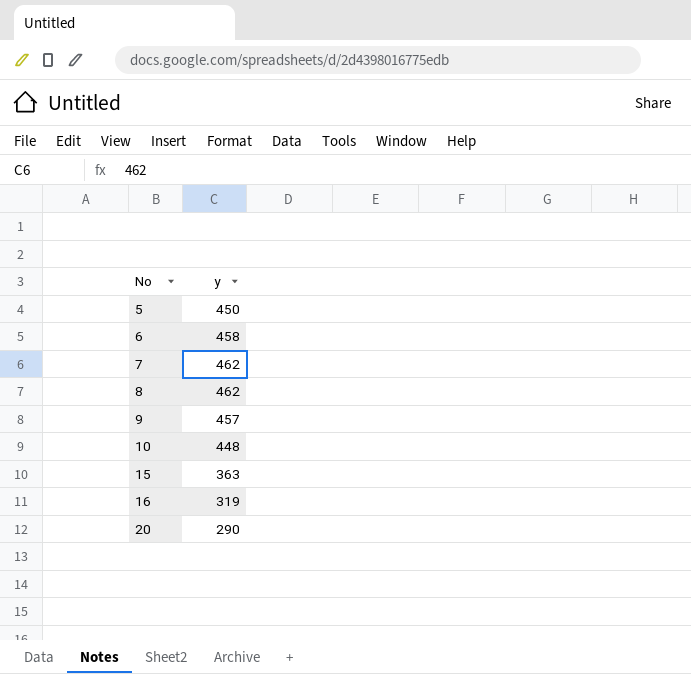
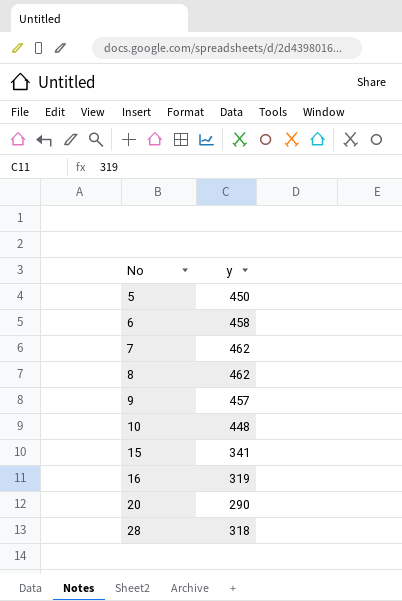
15 | y: 363 -> 341
row 28: none -> 318

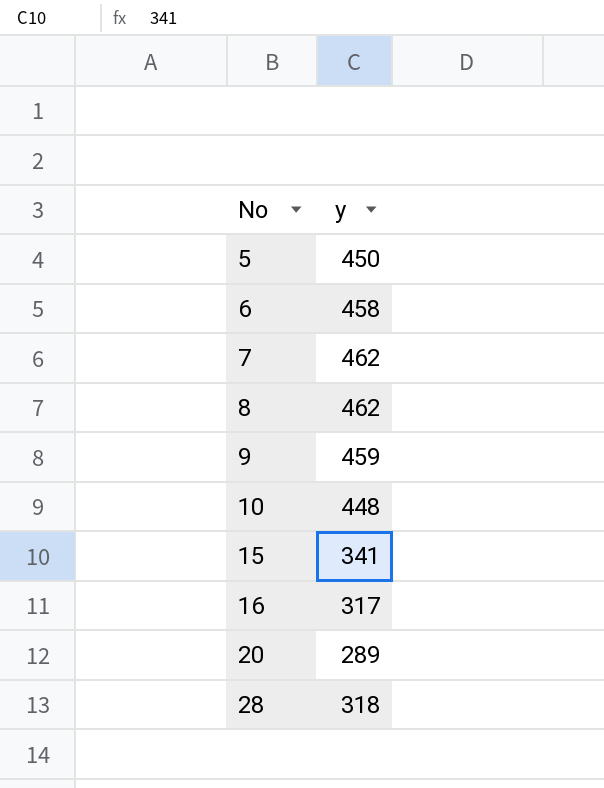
9 | y: 457 -> 459
16 | y: 319 -> 317
20 | y: 290 -> 289

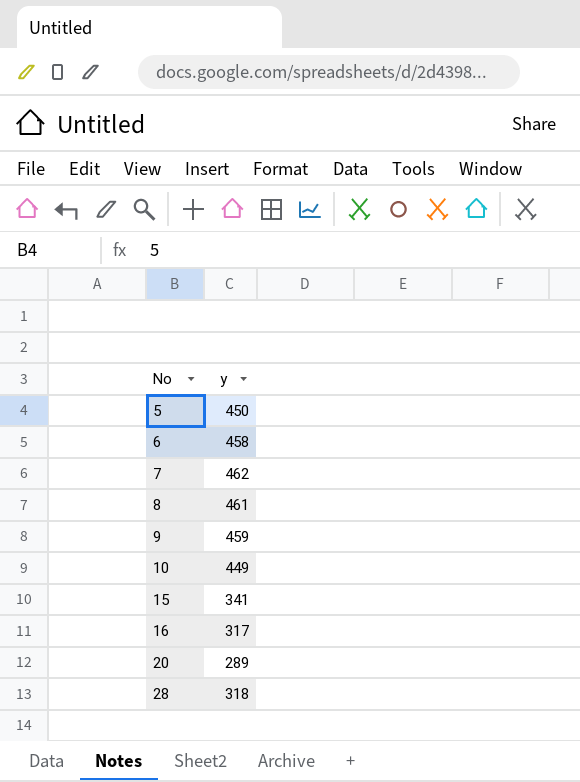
8 | y: 462 -> 461
10 | y: 448 -> 449

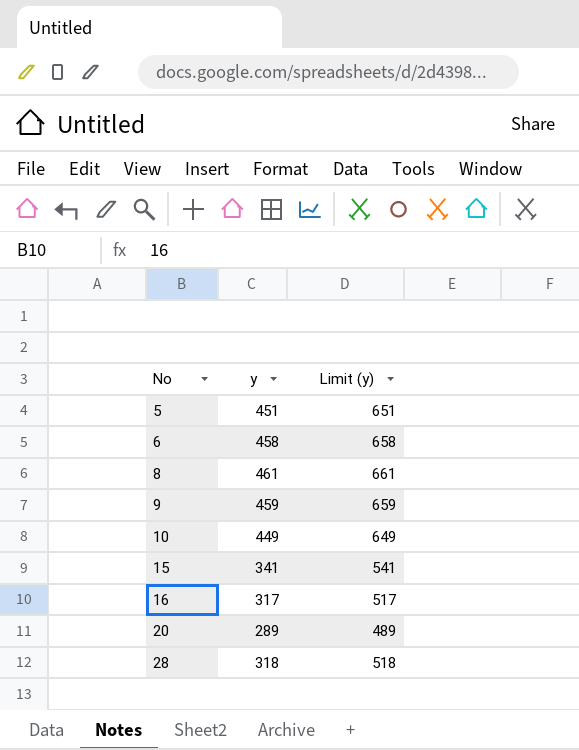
column Limit (y) | formula: none -> [y] + 200
row 7: 462 -> none
5 | y: 450 -> 451

